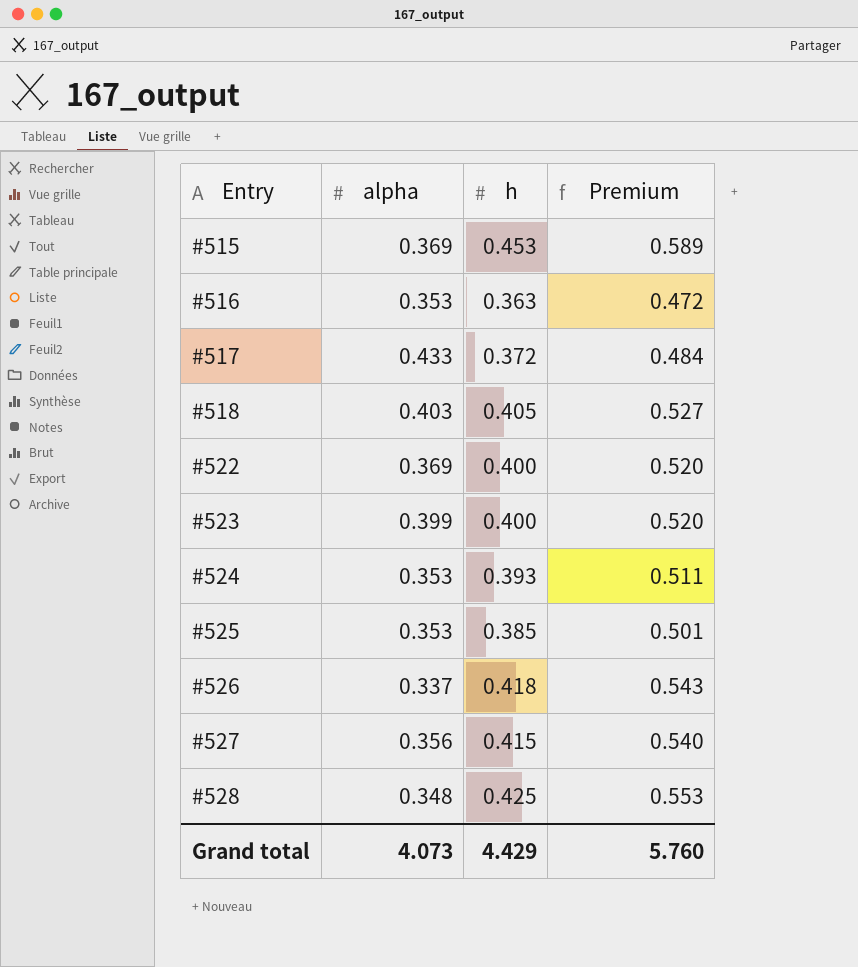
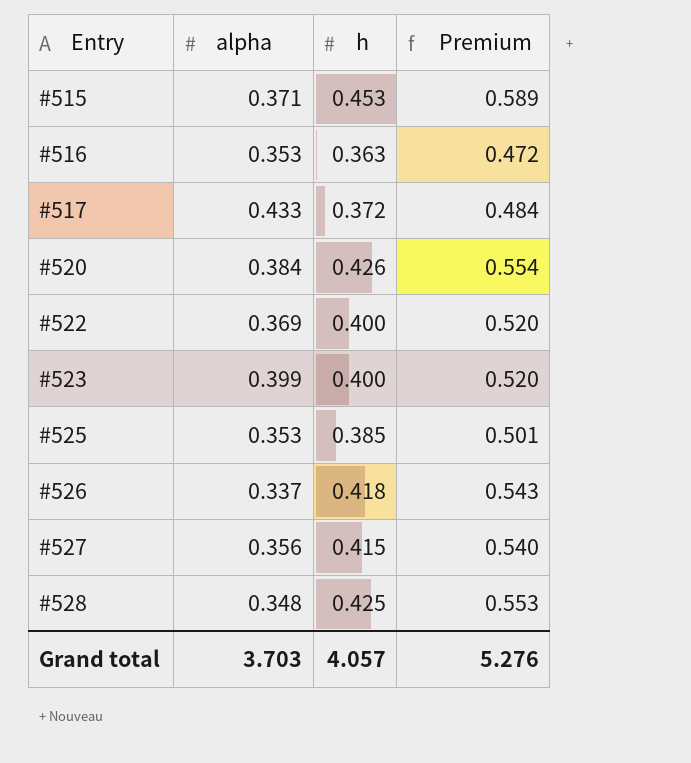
row #518: 0.403 | 0.405 | 0.527 -> none
row #524: 0.353 | 0.393 | 0.511 -> none
#515 | alpha: 0.369 -> 0.371
row #520: none -> 0.384 | 0.426 | 0.554
Grand total | alpha: 4.073 -> 3.703
Grand total | h: 4.429 -> 4.057
Grand total | Premium: 5.760 -> 5.276

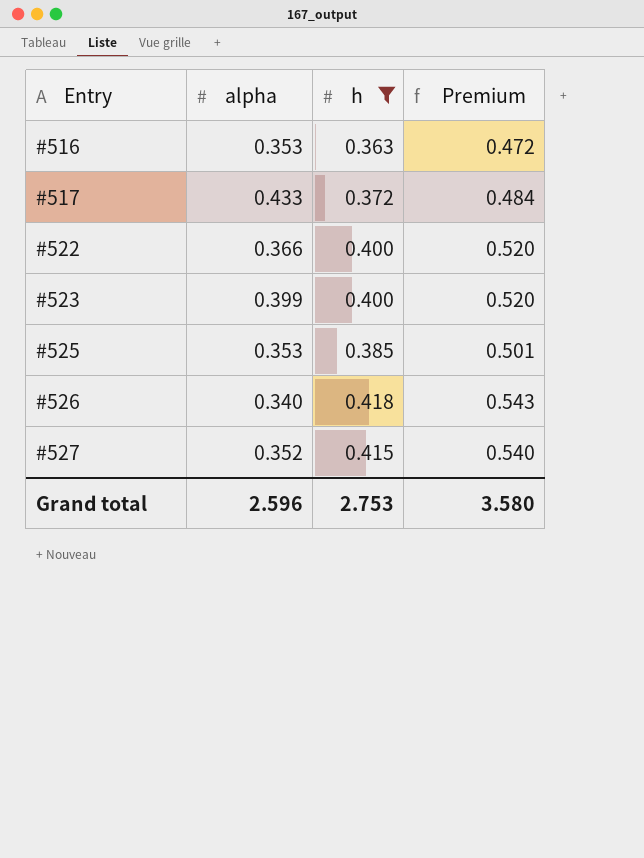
filter: none -> h <= 0.418
#522 | alpha: 0.369 -> 0.366
#526 | alpha: 0.337 -> 0.340
#527 | alpha: 0.356 -> 0.352
Grand total | alpha: 3.703 -> 2.596
Grand total | h: 4.057 -> 2.753
Grand total | Premium: 5.276 -> 3.580

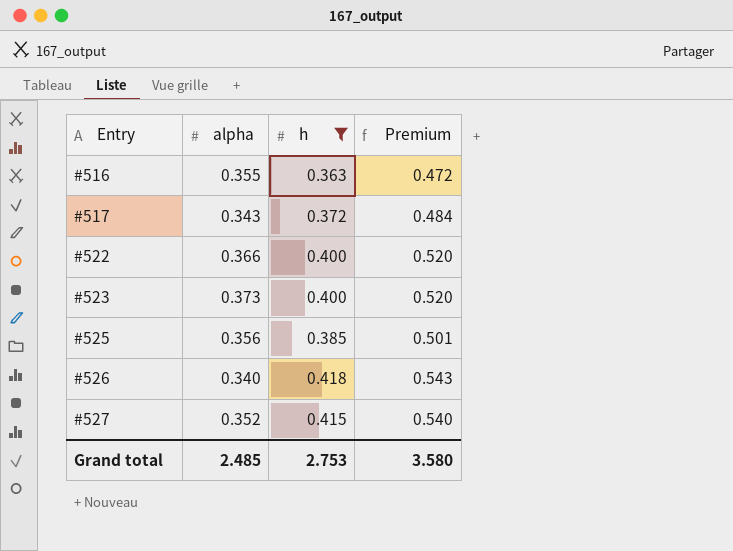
#516 | alpha: 0.353 -> 0.355
#517 | alpha: 0.433 -> 0.343
#523 | alpha: 0.399 -> 0.373
#525 | alpha: 0.353 -> 0.356
Grand total | alpha: 2.596 -> 2.485

